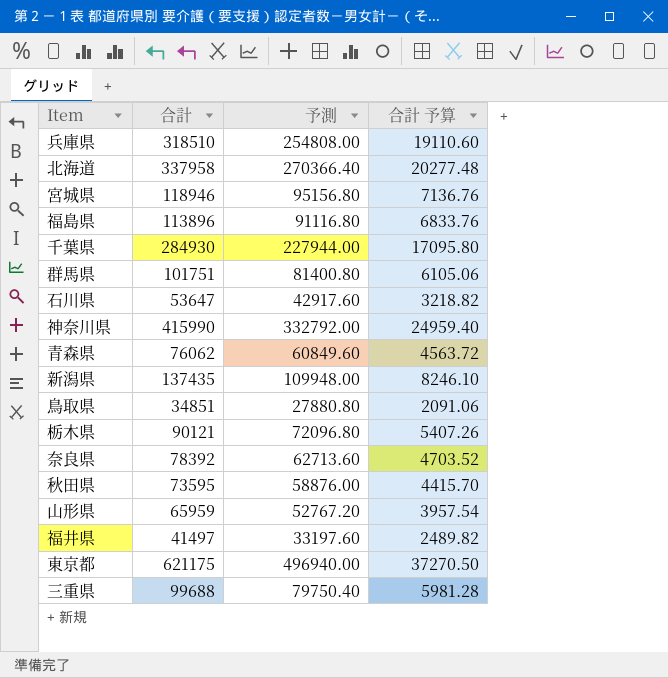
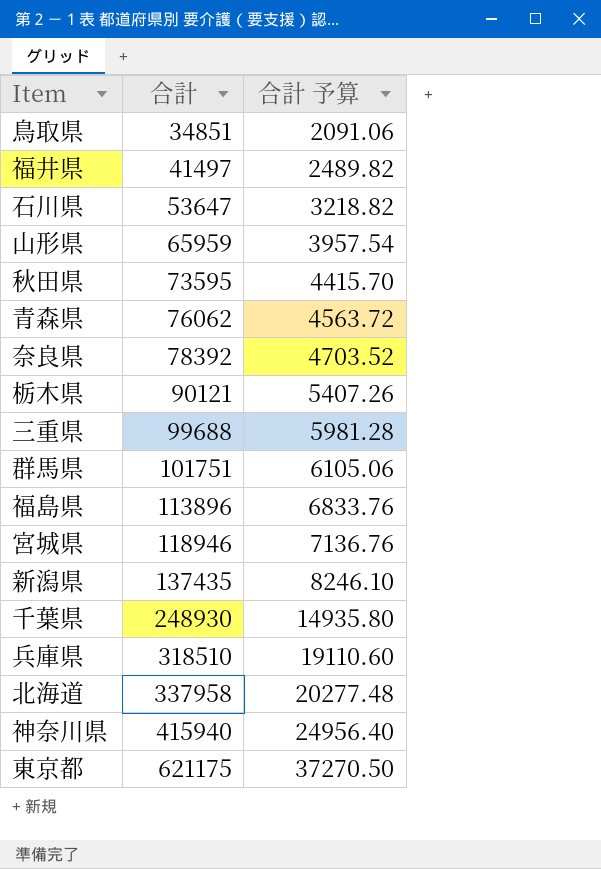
row order: none -> 合計 ascending
column 予測 | formula: [合計] * 0.8 -> none
千葉県 | 合計: 284930 -> 248930
千葉県 | 合計 予算: 17095.80 -> 14935.80
神奈川県 | 合計: 415990 -> 415940
神奈川県 | 合計 予算: 24959.40 -> 24956.40

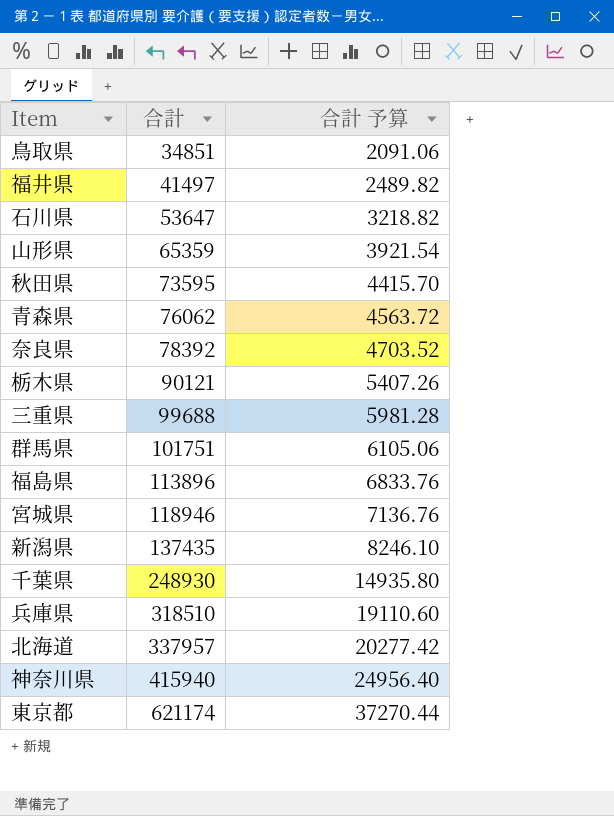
山形県 | 合計: 65959 -> 65359
山形県 | 合計 予算: 3957.54 -> 3921.54
北海道 | 合計: 337958 -> 337957
北海道 | 合計 予算: 20277.48 -> 20277.42
東京都 | 合計: 621175 -> 621174
東京都 | 合計 予算: 37270.50 -> 37270.44

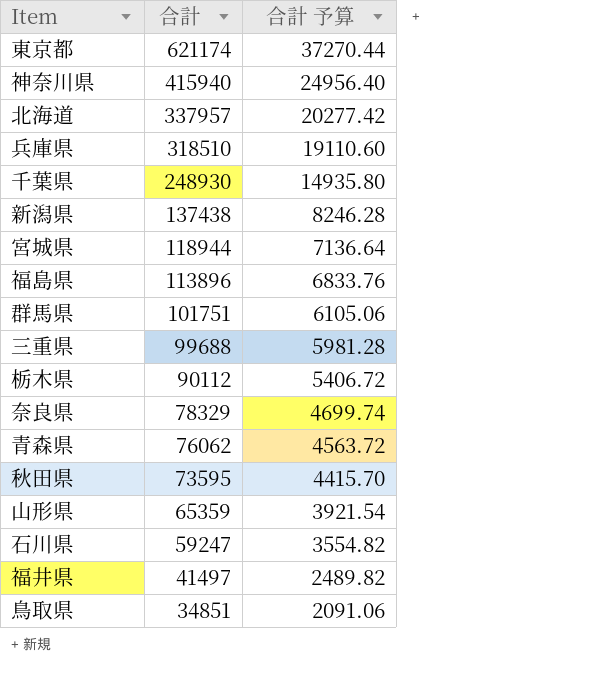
row order: 合計 ascending -> 合計 descending
新潟県 | 合計: 137435 -> 137438
新潟県 | 合計 予算: 8246.10 -> 8246.28
宮城県 | 合計: 118946 -> 118944
宮城県 | 合計 予算: 7136.76 -> 7136.64
栃木県 | 合計: 90121 -> 90112
栃木県 | 合計 予算: 5407.26 -> 5406.72
奈良県 | 合計: 78392 -> 78329
奈良県 | 合計 予算: 4703.52 -> 4699.74
石川県 | 合計: 53647 -> 59247
石川県 | 合計 予算: 3218.82 -> 3554.82

